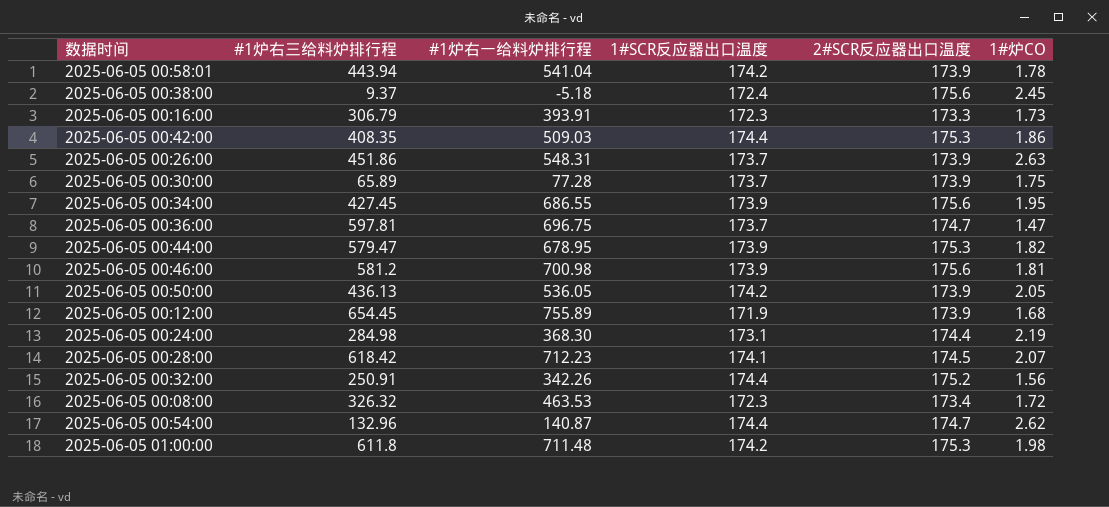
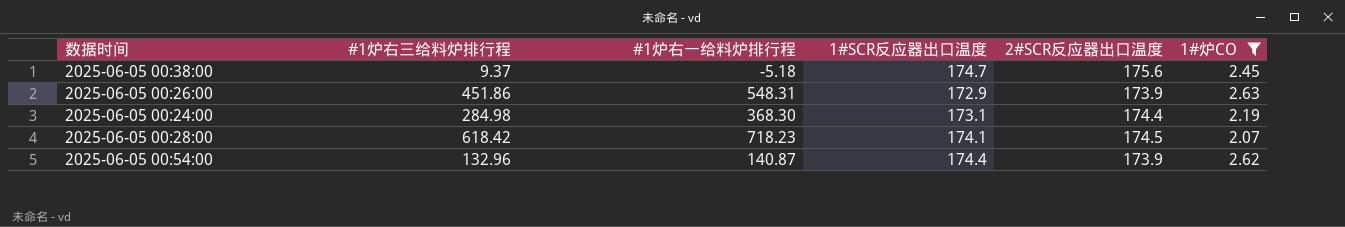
filter: none -> 1#炉CO >= 2.07
2025-06-05 00:38:00 | 1#SCR反应器出口温度: 172.4 -> 174.7
2025-06-05 00:26:00 | 1#SCR反应器出口温度: 173.7 -> 172.9
2025-06-05 00:28:00 | #1炉右一给料炉排行程: 712.23 -> 718.23
2025-06-05 00:54:00 | 2#SCR反应器出口温度: 174.7 -> 173.9

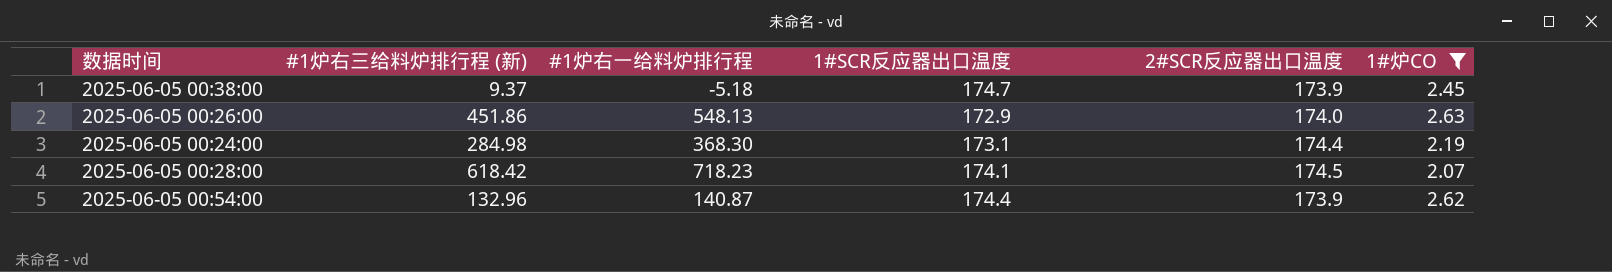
column name: #1炉右三给料炉排行程 -> #1炉右三给料炉排行程 (新)
2025-06-05 00:38:00 | 2#SCR反应器出口温度: 175.6 -> 173.9
2025-06-05 00:26:00 | #1炉右一给料炉排行程: 548.31 -> 548.13
2025-06-05 00:26:00 | 2#SCR反应器出口温度: 173.9 -> 174.0

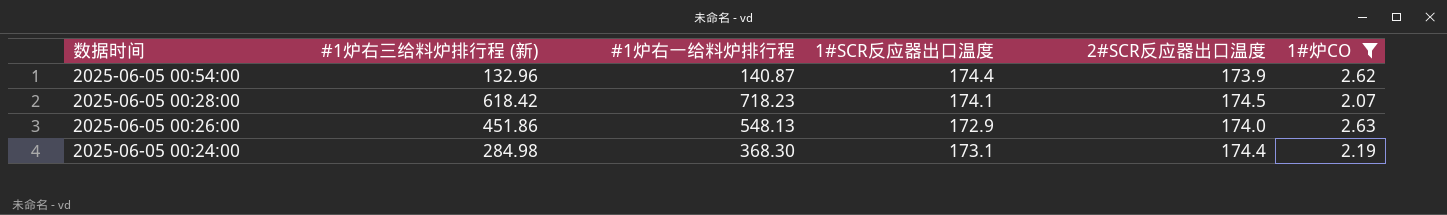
row order: none -> 数据时间 descending
row 2025-06-05 00:38:00: 9.37 | -5.18 | 174.7 | 173.9 | 2.45 -> none

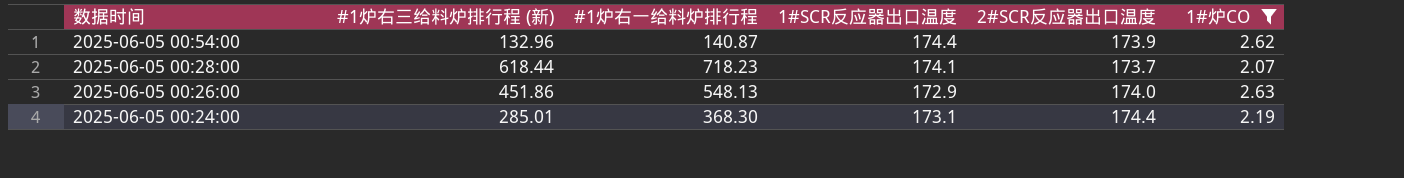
2025-06-05 00:28:00 | #1炉右三给料炉排行程 (新): 618.42 -> 618.44
2025-06-05 00:28:00 | 2#SCR反应器出口温度: 174.5 -> 173.7
2025-06-05 00:24:00 | #1炉右三给料炉排行程 (新): 284.98 -> 285.01

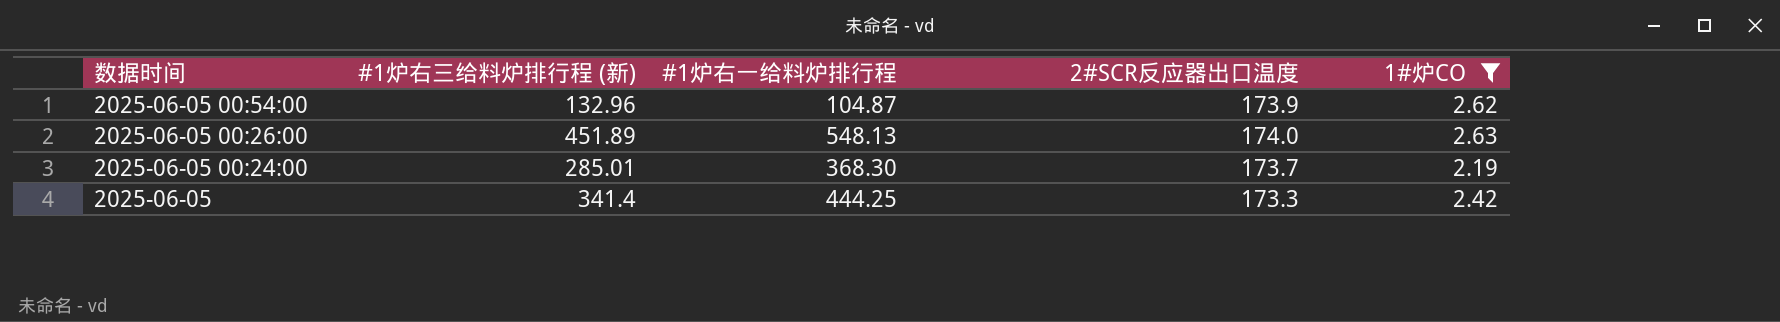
column 1#SCR反应器出口温度 | position: 4 -> none
row 2025-06-05 00:28:00: 618.44 | 718.23 | 174.1 | 173.7 | 2.07 -> none
2025-06-05 00:54:00 | #1炉右一给料炉排行程: 140.87 -> 104.87
2025-06-05 00:26:00 | #1炉右三给料炉排行程 (新): 451.86 -> 451.89
2025-06-05 00:24:00 | 2#SCR反应器出口温度: 174.4 -> 173.7
row 2025-06-05: none -> 341.4 | 444.25 | 173.3 | 2.42

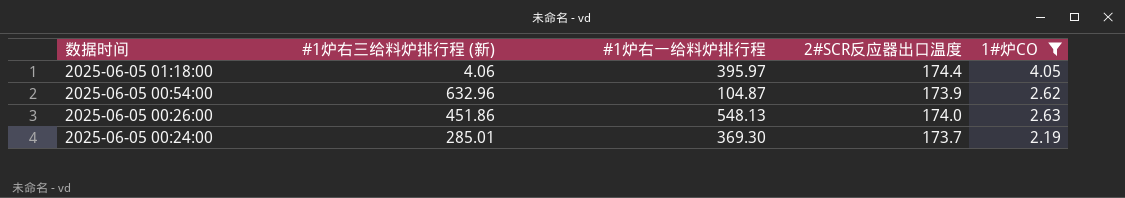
row 2025-06-05: 341.4 | 444.25 | 173.3 | 2.42 -> none
row 2025-06-05 01:18:00: none -> 4.06 | 395.97 | 174.4 | 4.05
2025-06-05 00:54:00 | #1炉右三给料炉排行程 (新): 132.96 -> 632.96
2025-06-05 00:26:00 | #1炉右三给料炉排行程 (新): 451.89 -> 451.86
2025-06-05 00:24:00 | #1炉右一给料炉排行程: 368.30 -> 369.30

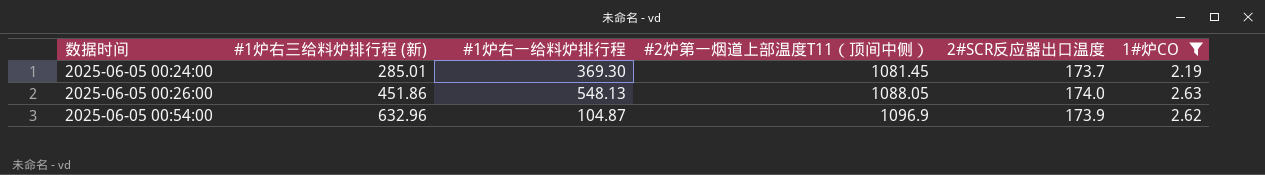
row order: 数据时间 descending -> 数据时间 ascending
column #2炉第一烟道上部温度T11（顶间中侧） | position: none -> 4
row 2025-06-05 01:18:00: 4.06 | 395.97 | 174.4 | 4.05 -> none

